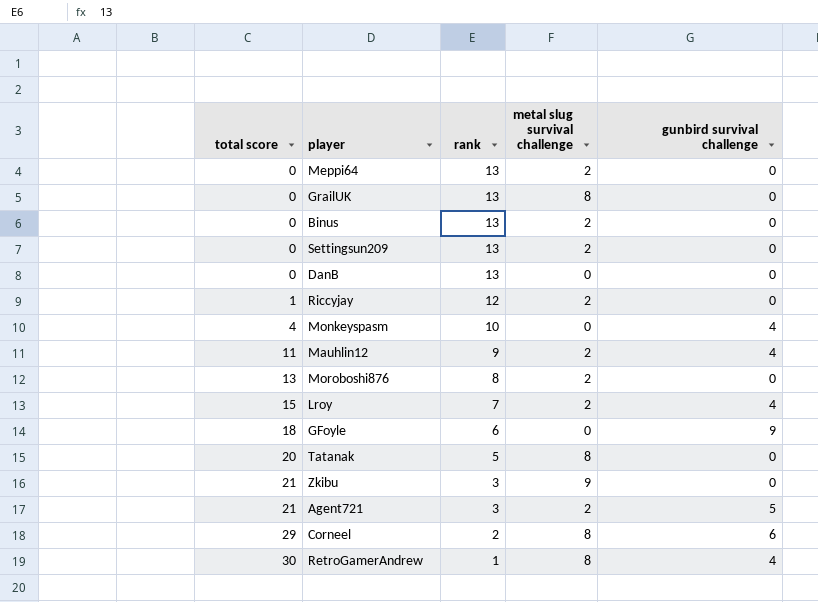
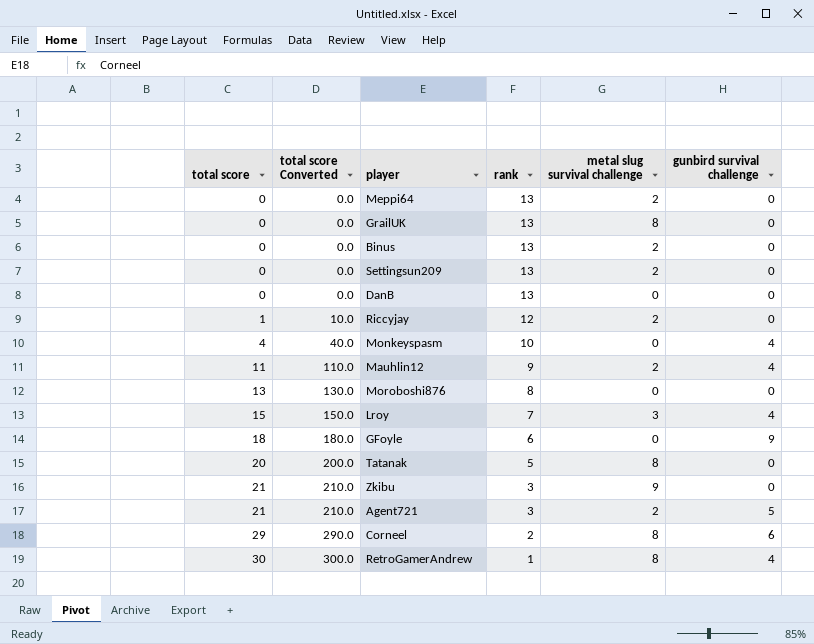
column total score Converted | formula: none -> [total score] * 10
Moroboshi876 | metal slug survival challenge: 2 -> 0
Lroy | metal slug survival challenge: 2 -> 3

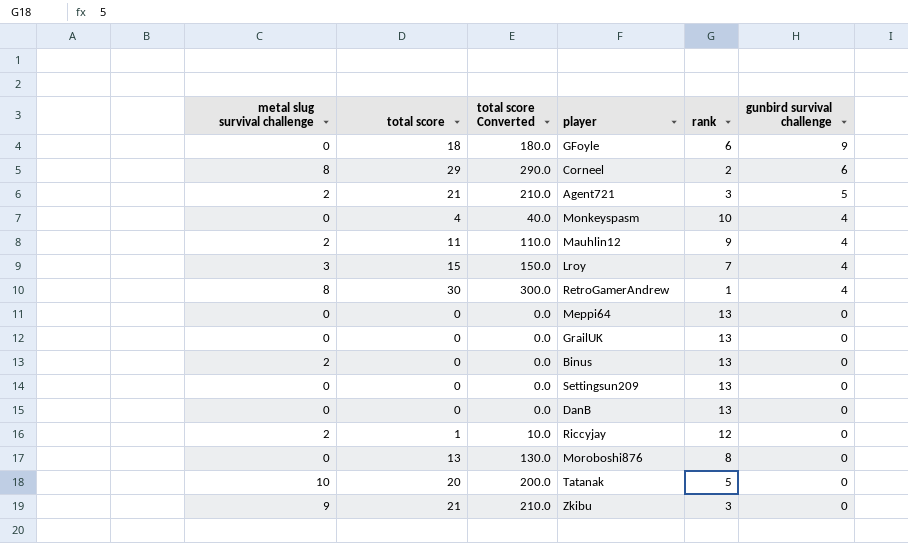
row order: total score ascending -> gunbird survival challenge descending
column metal slug survival challenge | position: 5 -> 1
Meppi64 | metal slug survival challenge: 2 -> 0
GrailUK | metal slug survival challenge: 8 -> 0
Settingsun209 | metal slug survival challenge: 2 -> 0
Tatanak | metal slug survival challenge: 8 -> 10

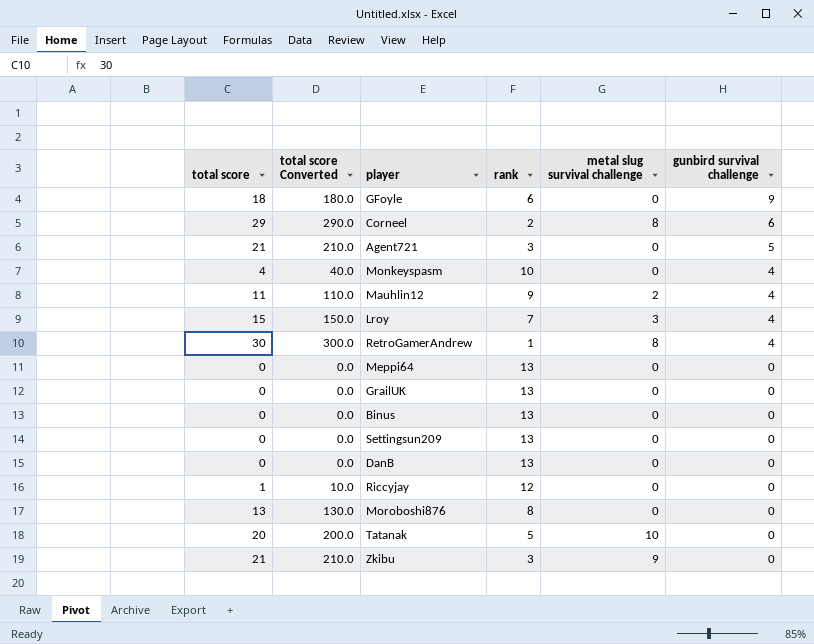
column metal slug survival challenge | position: 1 -> 5
Agent721 | metal slug survival challenge: 2 -> 0
Binus | metal slug survival challenge: 2 -> 0
Riccyjay | metal slug survival challenge: 2 -> 0

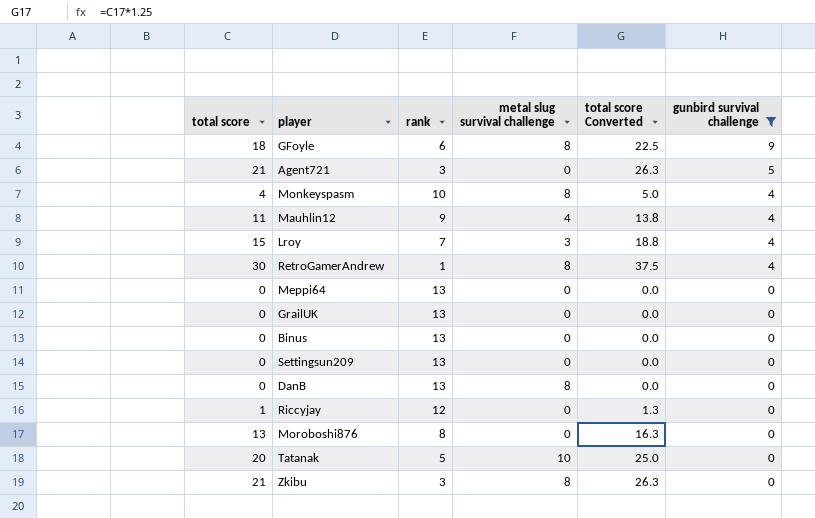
filter: none -> gunbird survival challenge != 6
column total score Converted | formula: [total score] * 10 -> [total score] * 1.25
column total score Converted | position: 2 -> 5
GFoyle | metal slug survival challenge: 0 -> 8
Monkeyspasm | metal slug survival challenge: 0 -> 8
Mauhlin12 | metal slug survival challenge: 2 -> 4
DanB | metal slug survival challenge: 0 -> 8
Zkibu | metal slug survival challenge: 9 -> 8

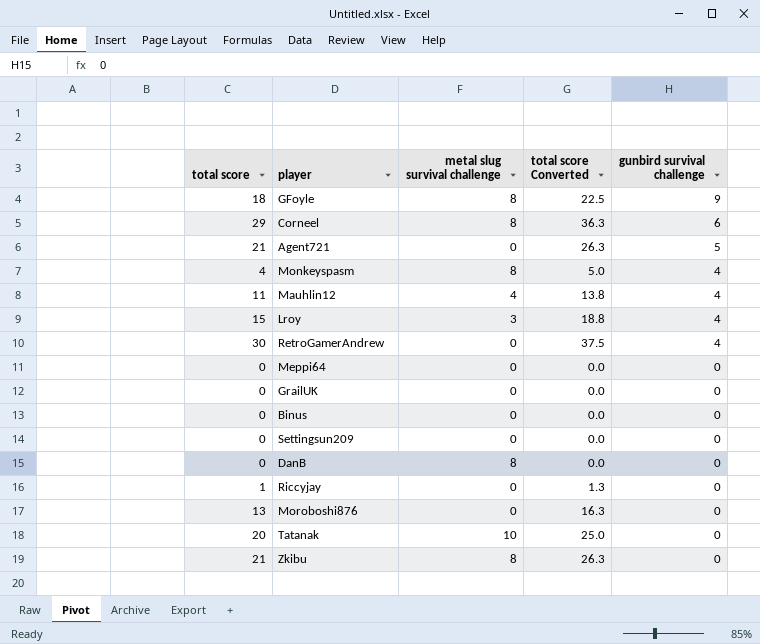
filter: gunbird survival challenge != 6 -> none
column rank | position: 3 -> none
RetroGamerAndrew | metal slug survival challenge: 8 -> 0

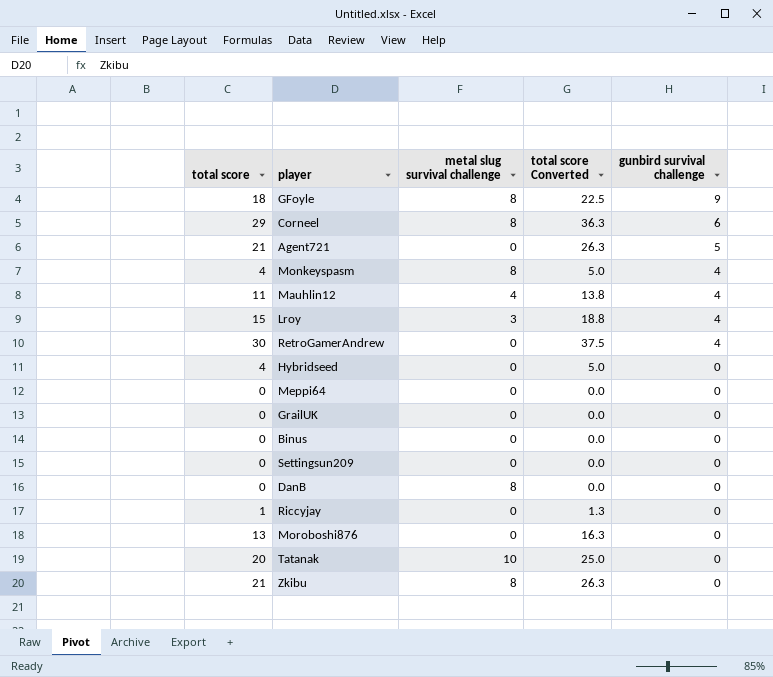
row Hybridseed: none -> 4 | 0 | 5.0 | 0

